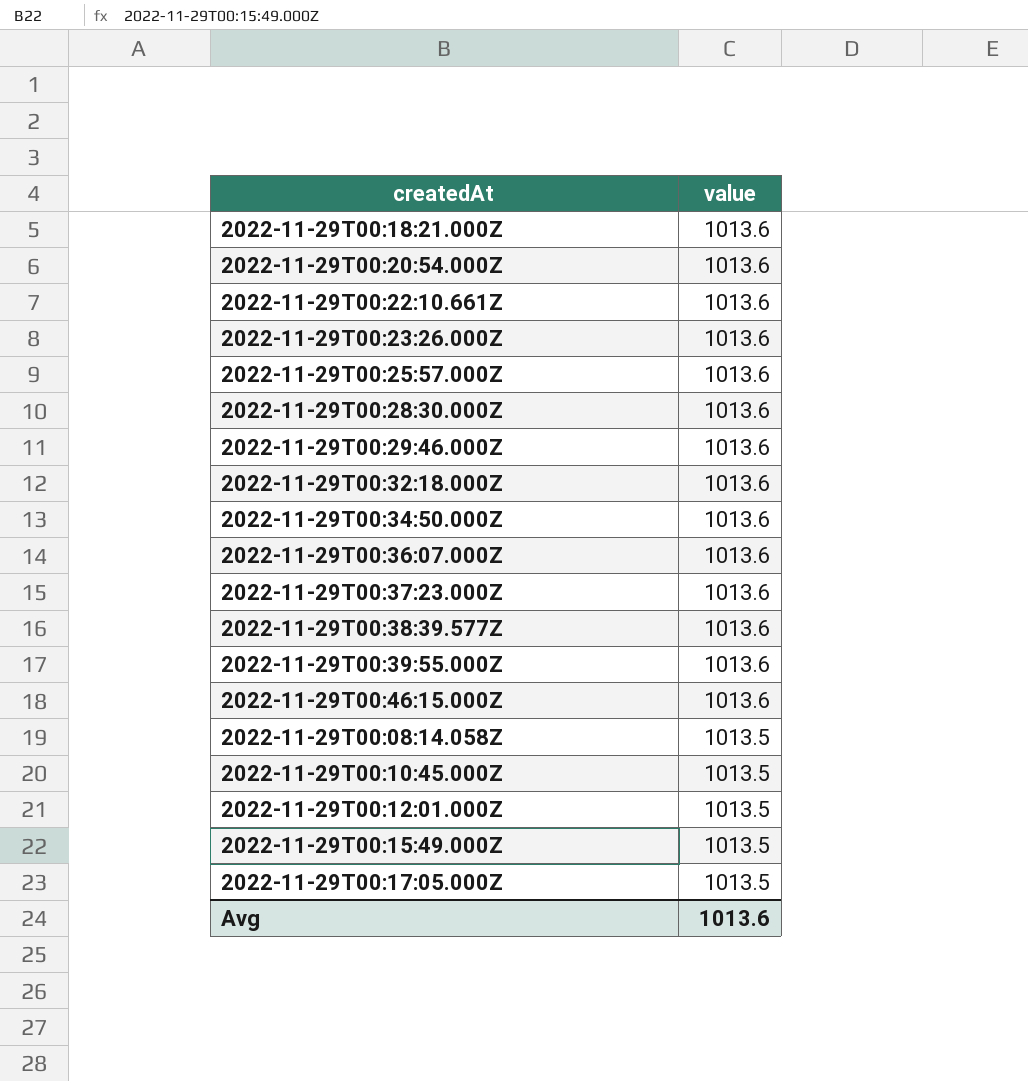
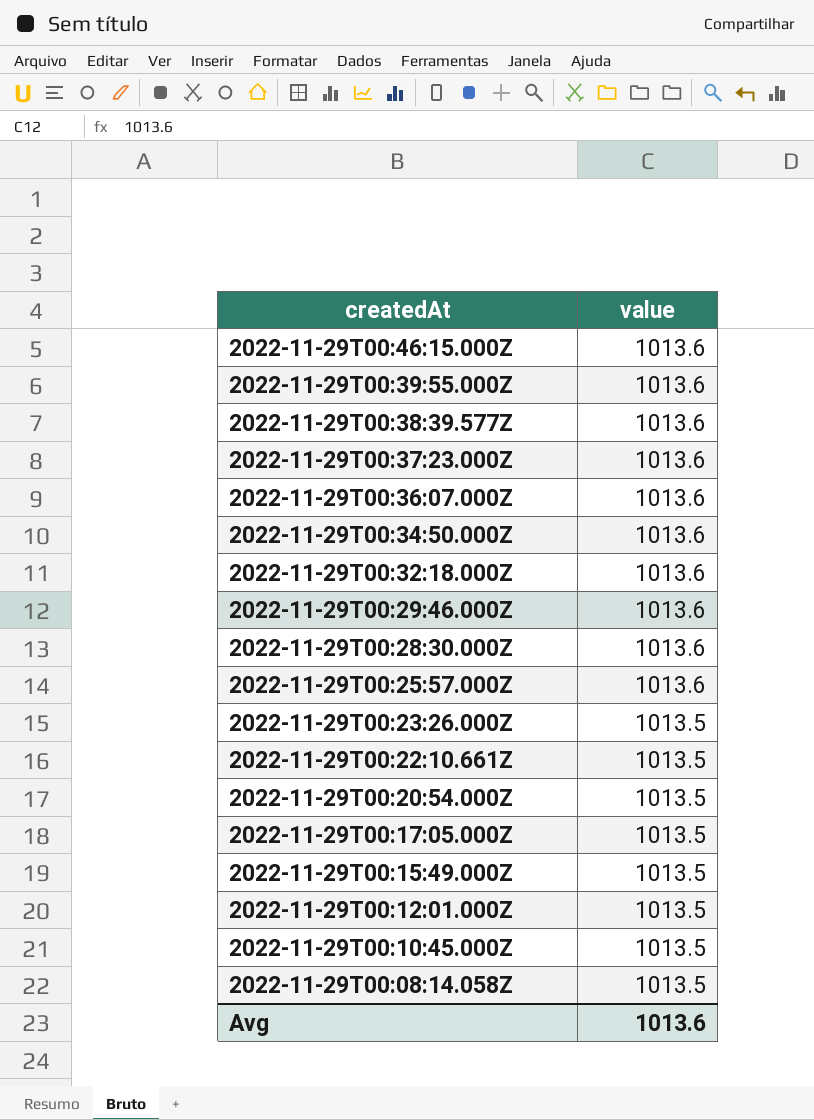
row order: value descending -> createdAt descending
row 2022-11-29T00:18:21.000Z: 1013.6 -> none
2022-11-29T00:23:26.000Z | value: 1013.6 -> 1013.5
2022-11-29T00:22:10.661Z | value: 1013.6 -> 1013.5
2022-11-29T00:20:54.000Z | value: 1013.6 -> 1013.5

